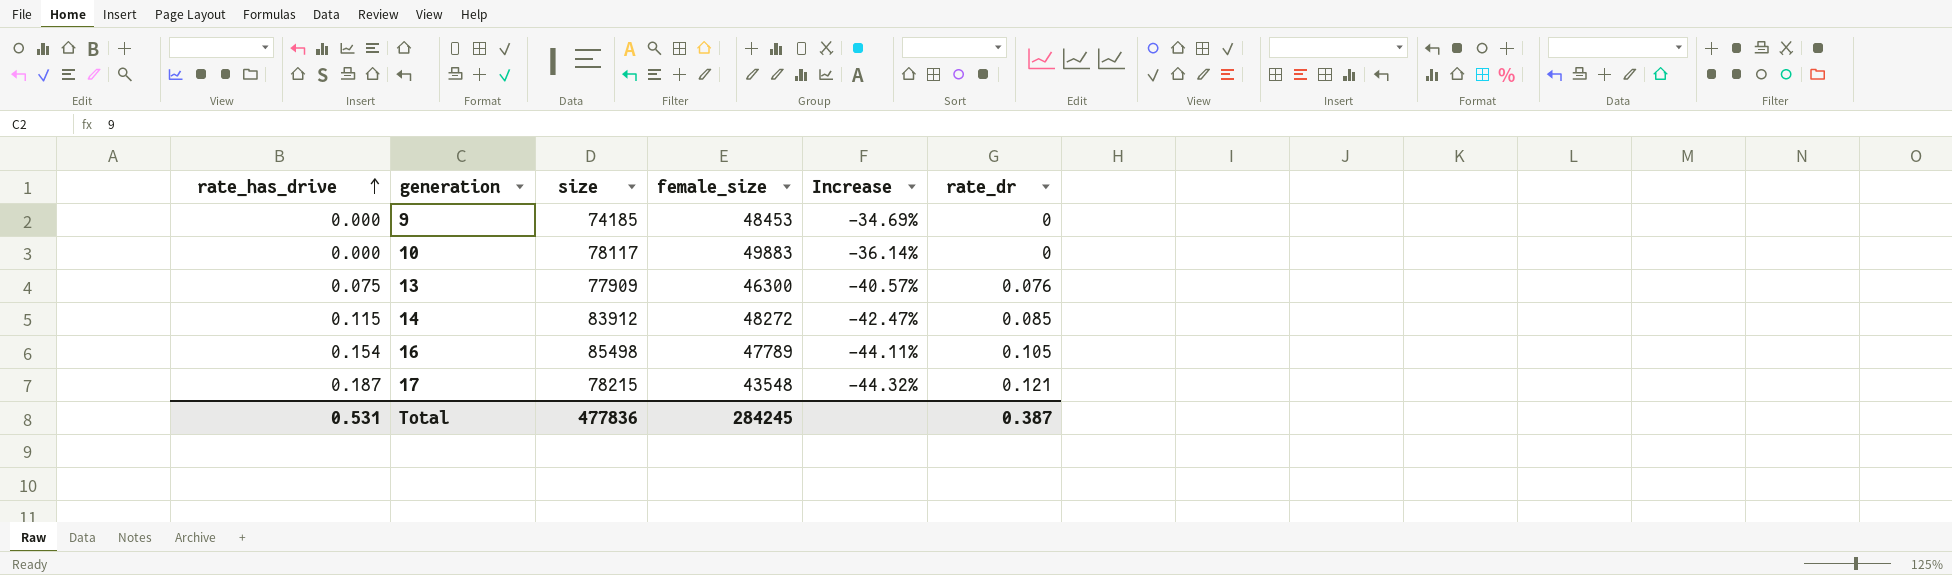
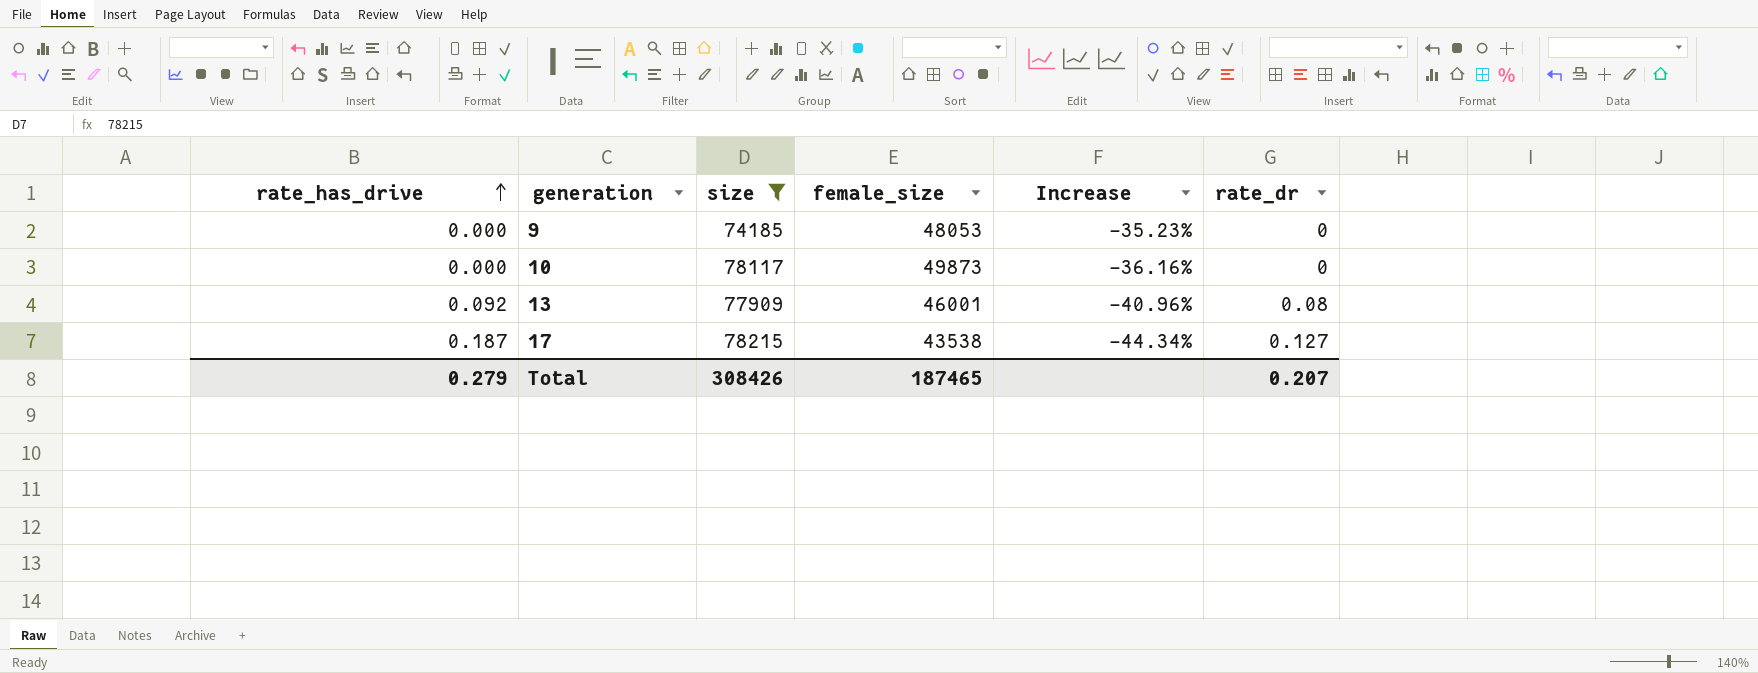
filter: none -> size <= 78215
9 | female_size: 48453 -> 48053
9 | Increase: -34.69% -> -35.23%
10 | female_size: 49883 -> 49873
10 | Increase: -36.14% -> -36.16%
13 | rate_has_drive: 0.075 -> 0.092
13 | female_size: 46300 -> 46001
13 | Increase: -40.57% -> -40.96%
13 | rate_dr: 0.076 -> 0.08
17 | female_size: 43548 -> 43538
17 | Increase: -44.32% -> -44.34%
17 | rate_dr: 0.121 -> 0.127
Total | rate_has_drive: 0.531 -> 0.279
Total | size: 477836 -> 308426
Total | female_size: 284245 -> 187465
Total | rate_dr: 0.387 -> 0.207

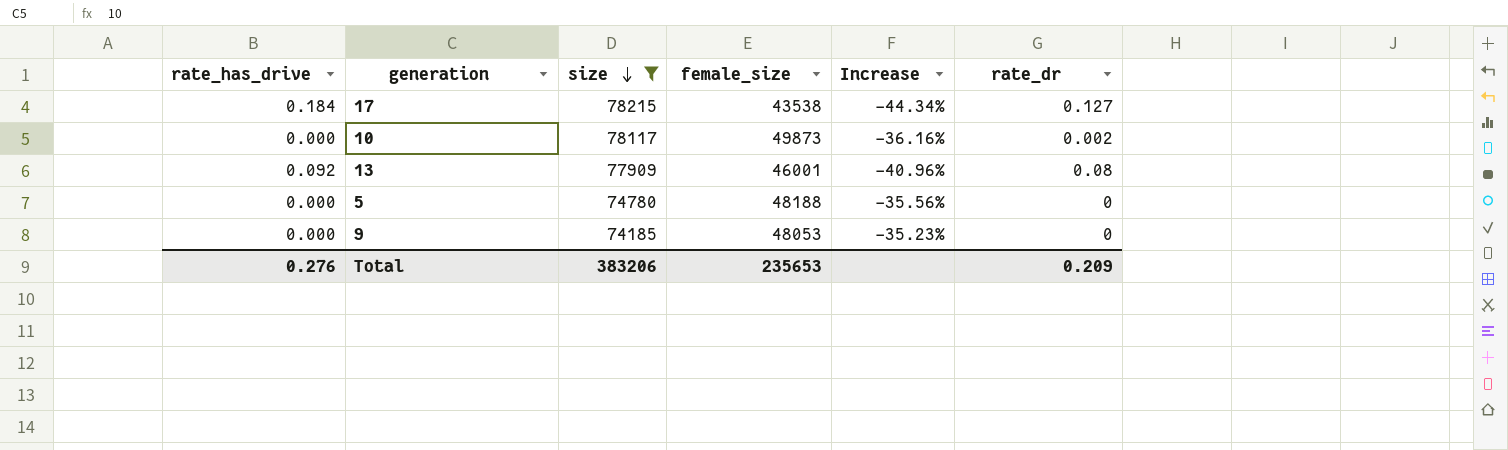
row order: rate_has_drive ascending -> size descending
17 | rate_has_drive: 0.187 -> 0.184
10 | rate_dr: 0 -> 0.002
row 5: none -> 0.000 | 74780 | 48188 | -35.56% | 0
Total | rate_has_drive: 0.279 -> 0.276
Total | size: 308426 -> 383206
Total | female_size: 187465 -> 235653
Total | rate_dr: 0.207 -> 0.209

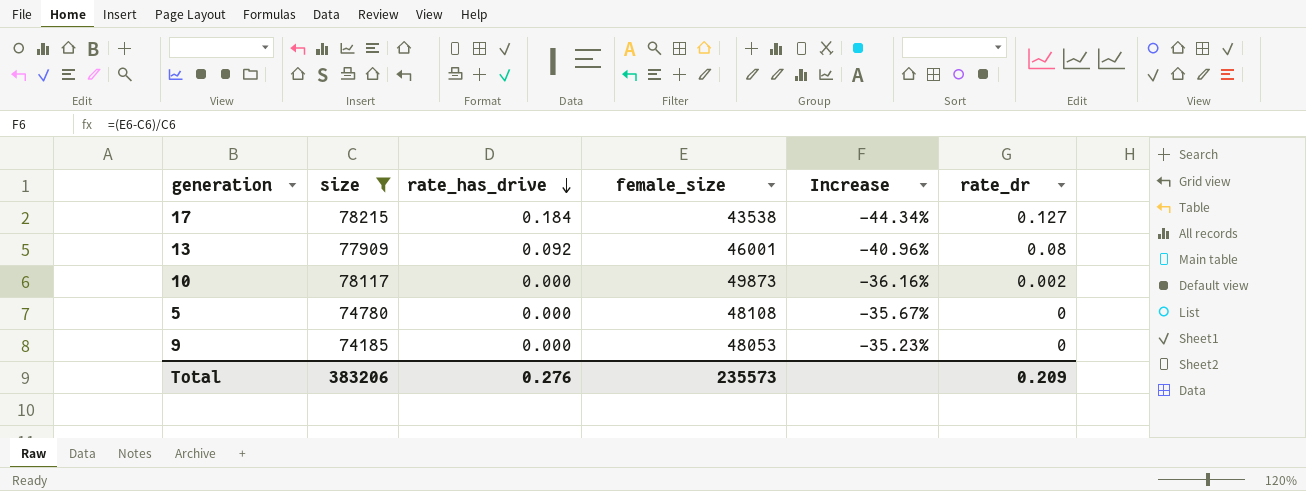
row order: size descending -> rate_has_drive descending
column rate_has_drive | position: 1 -> 3
5 | female_size: 48188 -> 48108
5 | Increase: -35.56% -> -35.67%
Total | female_size: 235653 -> 235573

